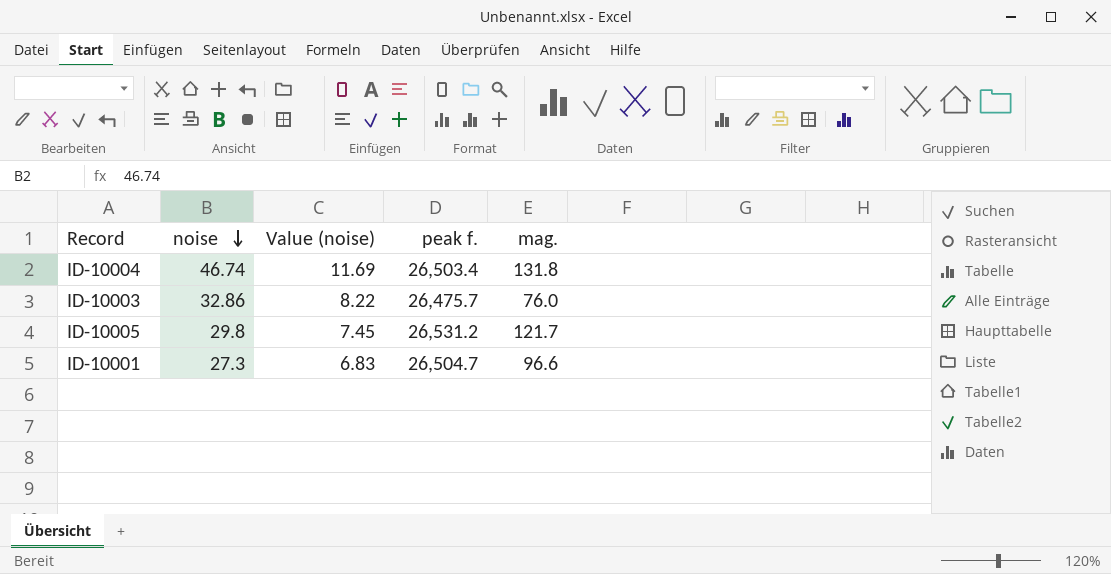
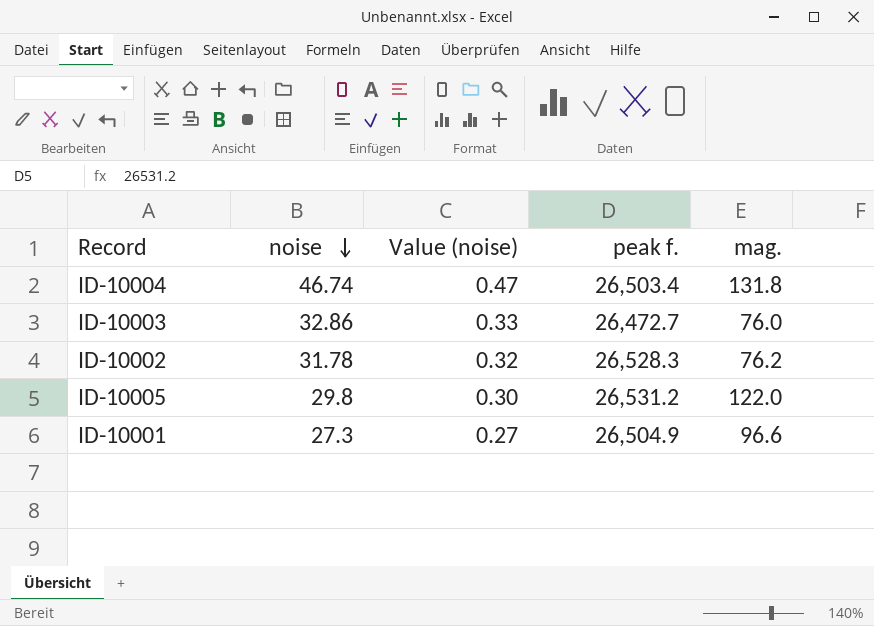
column Value (noise) | formula: [noise] * 0.25 -> [noise] * 0.01
ID-10003 | peak f.: 26,475.7 -> 26,472.7
row ID-10002: none -> 31.78 | 0.32 | 26,528.3 | 76.2
ID-10005 | mag.: 121.7 -> 122.0
ID-10001 | peak f.: 26,504.7 -> 26,504.9

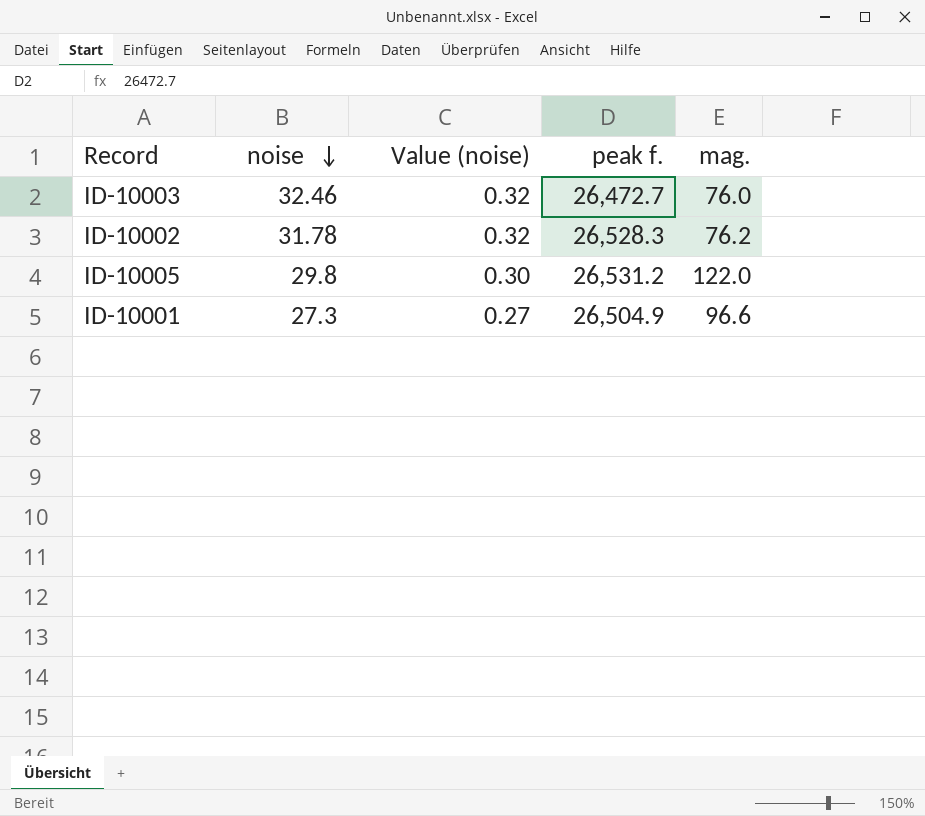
row ID-10004: 46.74 | 0.47 | 26,503.4 | 131.8 -> none
ID-10003 | noise: 32.86 -> 32.46
ID-10003 | Value (noise): 0.33 -> 0.32

